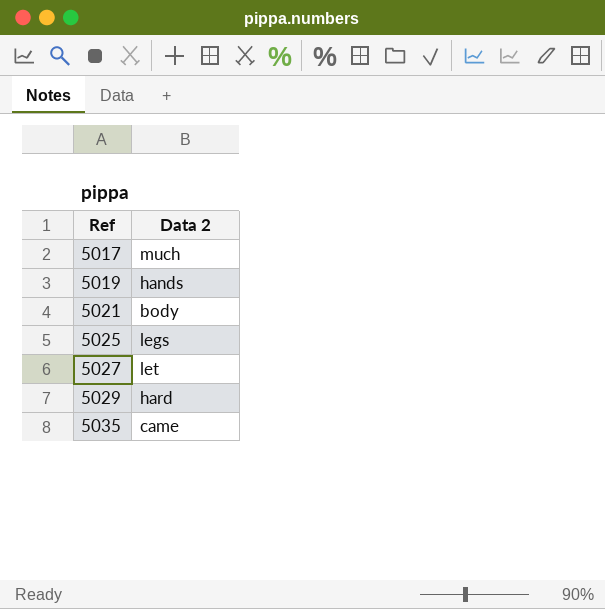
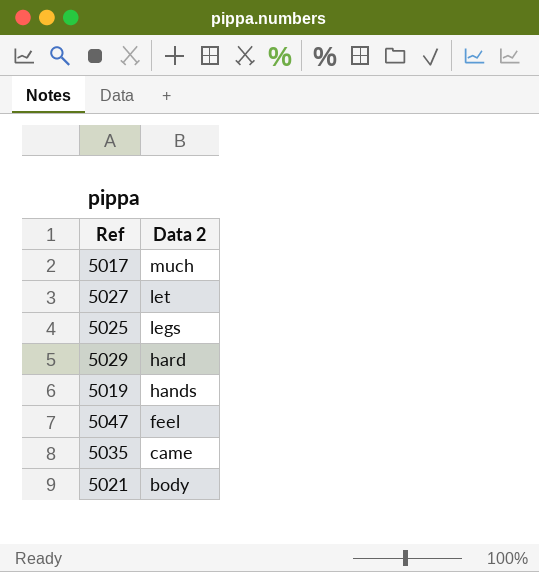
row order: Ref ascending -> Data 2 descending
row 5047: none -> feel

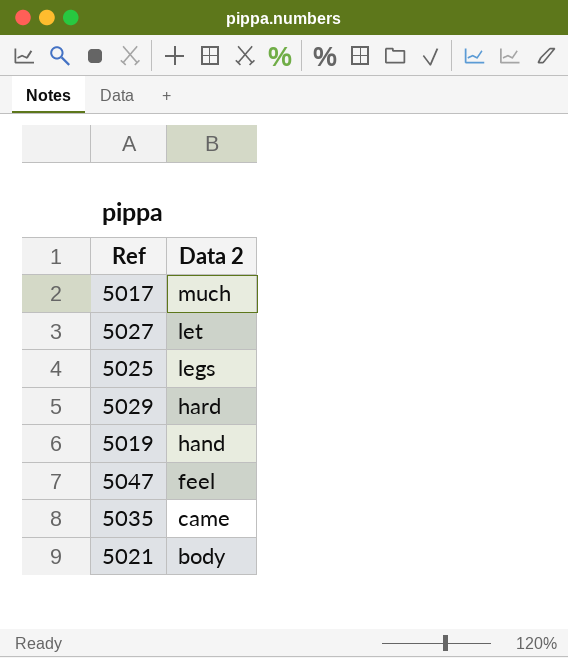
5019 | Data 2: hands -> hand

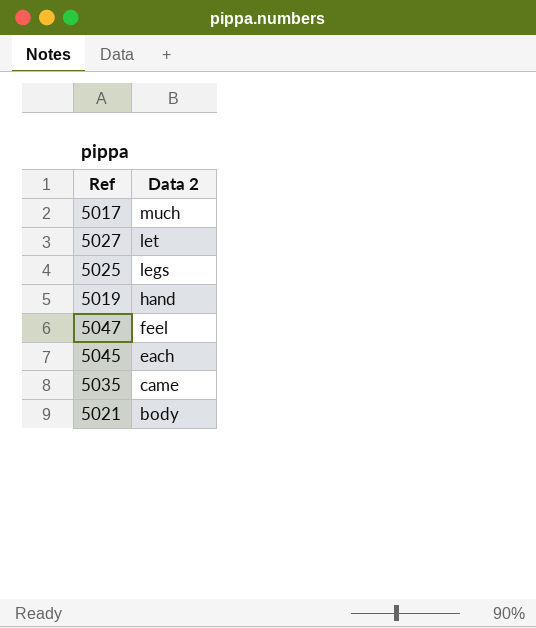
row 5029: hard -> none
row 5045: none -> each

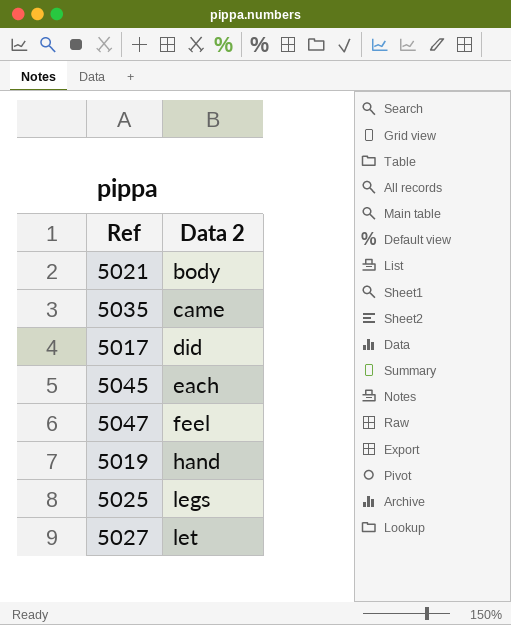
row order: Data 2 descending -> Data 2 ascending
5017 | Data 2: much -> did

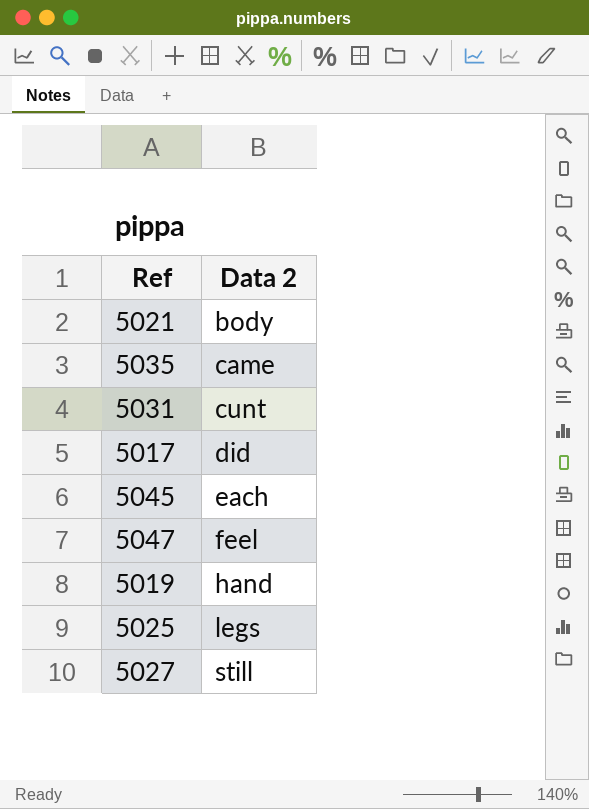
row 5031: none -> cunt
5027 | Data 2: let -> still

